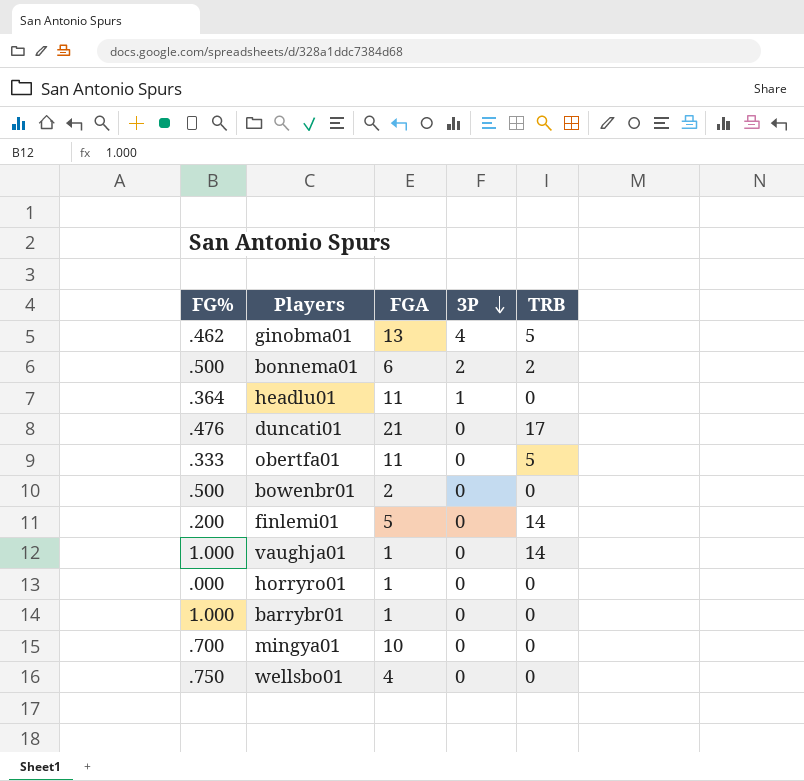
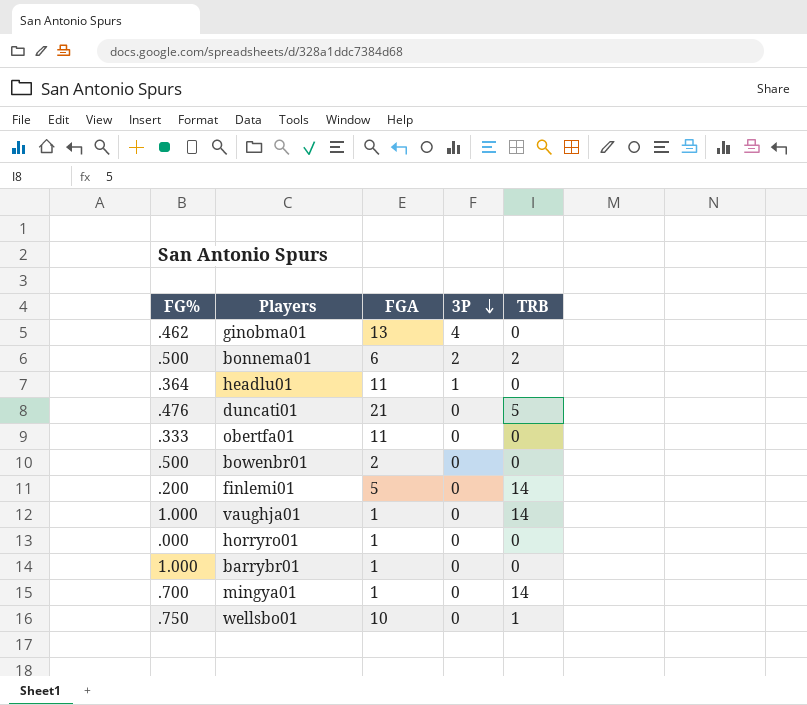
ginobma01 | TRB: 5 -> 0
duncati01 | TRB: 17 -> 5
obertfa01 | TRB: 5 -> 0
mingya01 | FGA: 10 -> 1
mingya01 | TRB: 0 -> 14
wellsbo01 | FGA: 4 -> 10
wellsbo01 | TRB: 0 -> 1

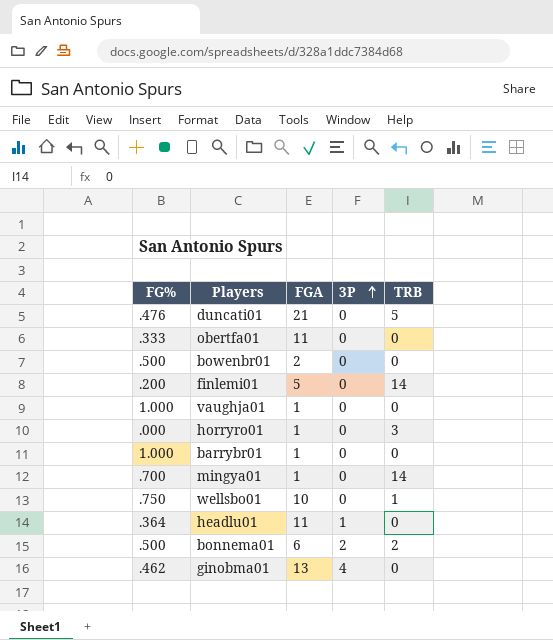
row order: 3P descending -> 3P ascending
vaughja01 | TRB: 14 -> 0
horryro01 | TRB: 0 -> 3

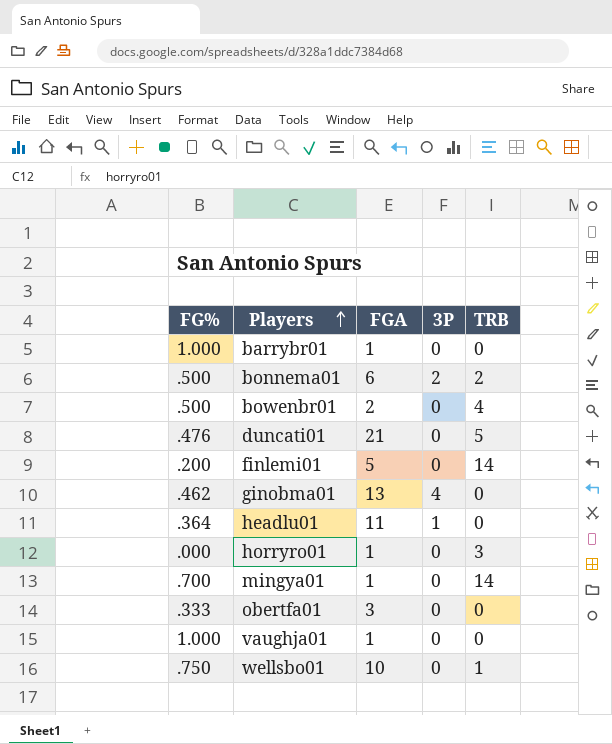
row order: 3P ascending -> Players ascending
bowenbr01 | TRB: 0 -> 4
obertfa01 | FGA: 11 -> 3

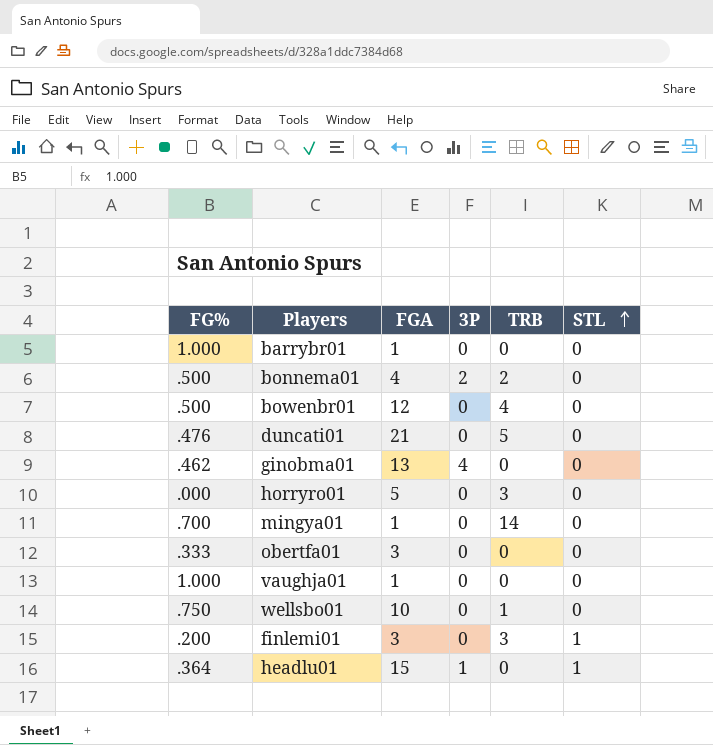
row order: Players ascending -> STL ascending
column STL | position: none -> 6
bonnema01 | FGA: 6 -> 4
bowenbr01 | FGA: 2 -> 12
horryro01 | FGA: 1 -> 5
finlemi01 | FGA: 5 -> 3
finlemi01 | TRB: 14 -> 3
headlu01 | FGA: 11 -> 15

